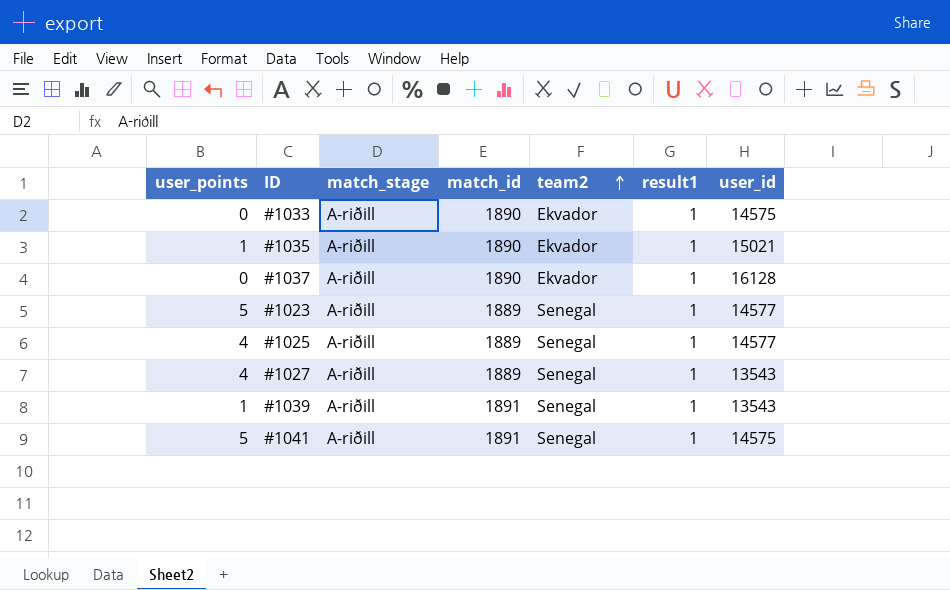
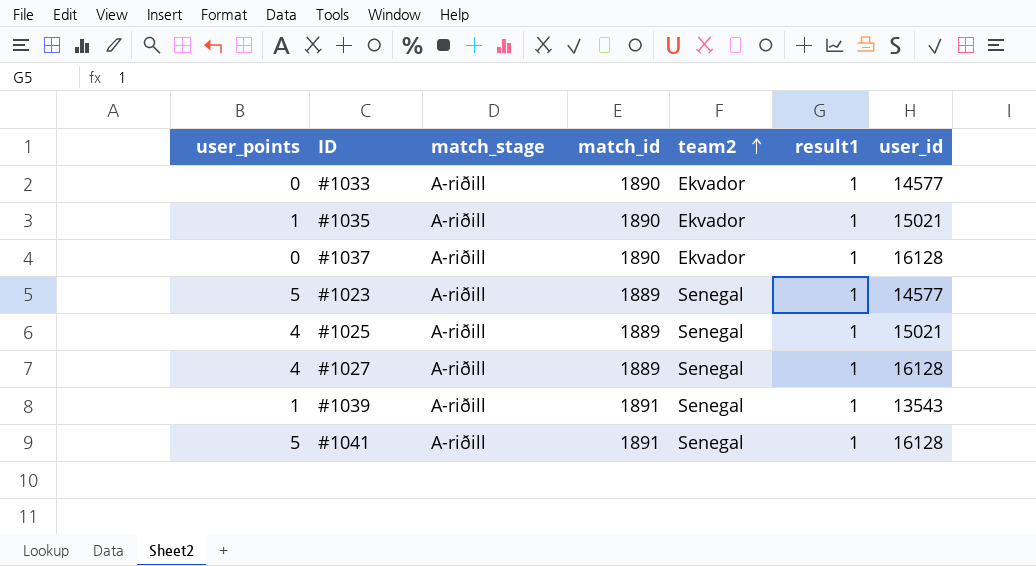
#1033 | user_id: 14575 -> 14577
#1025 | user_id: 14577 -> 15021
#1027 | user_id: 13543 -> 16128
#1041 | user_id: 14575 -> 16128

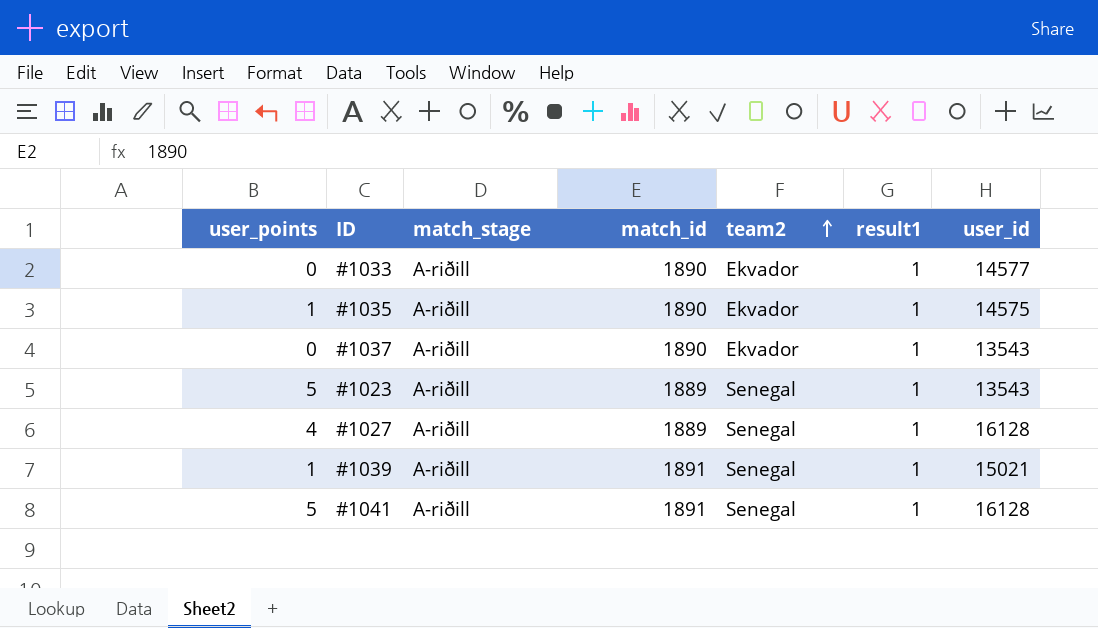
row #1025: 4 | A-riðill | 1889 | Senegal | 1 | 15021 -> none
#1035 | user_id: 15021 -> 14575
#1037 | user_id: 16128 -> 13543
#1023 | user_id: 14577 -> 13543
#1039 | user_id: 13543 -> 15021

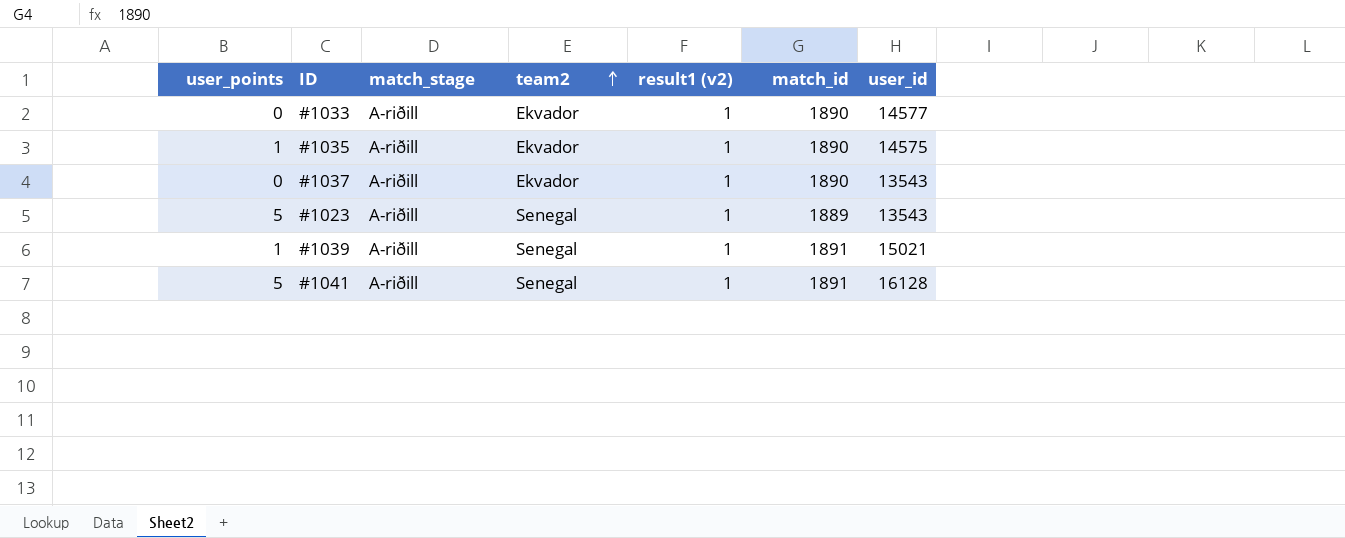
column name: result1 -> result1 (v2)
column match_id | position: 4 -> 6
row #1027: 4 | A-riðill | 1889 | Senegal | 1 | 16128 -> none

